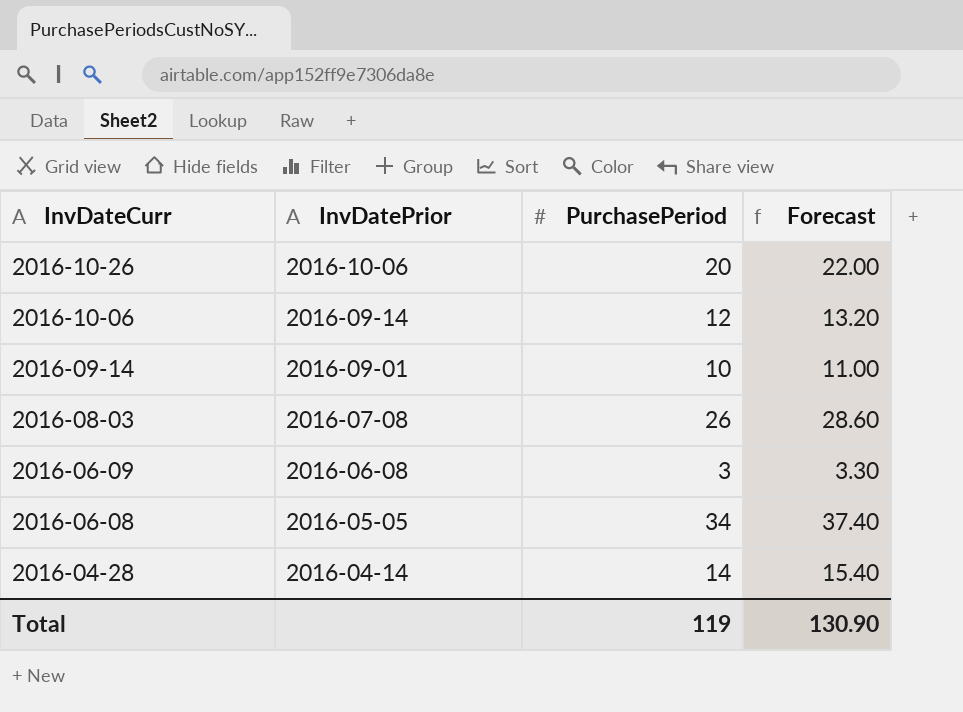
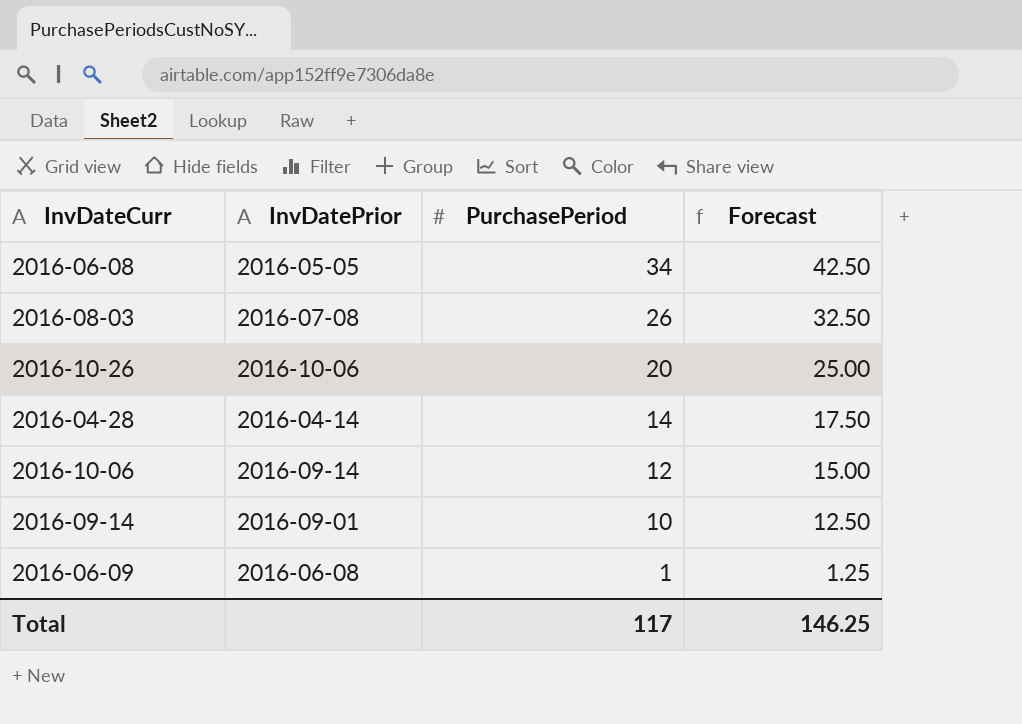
row order: InvDateCurr descending -> PurchasePeriod descending
column Forecast | formula: [PurchasePeriod] * 1.1 -> [PurchasePeriod] * 1.25
2016-06-09 | PurchasePeriod: 3 -> 1
Total | PurchasePeriod: 119 -> 117
Total | Forecast: 130.90 -> 146.25

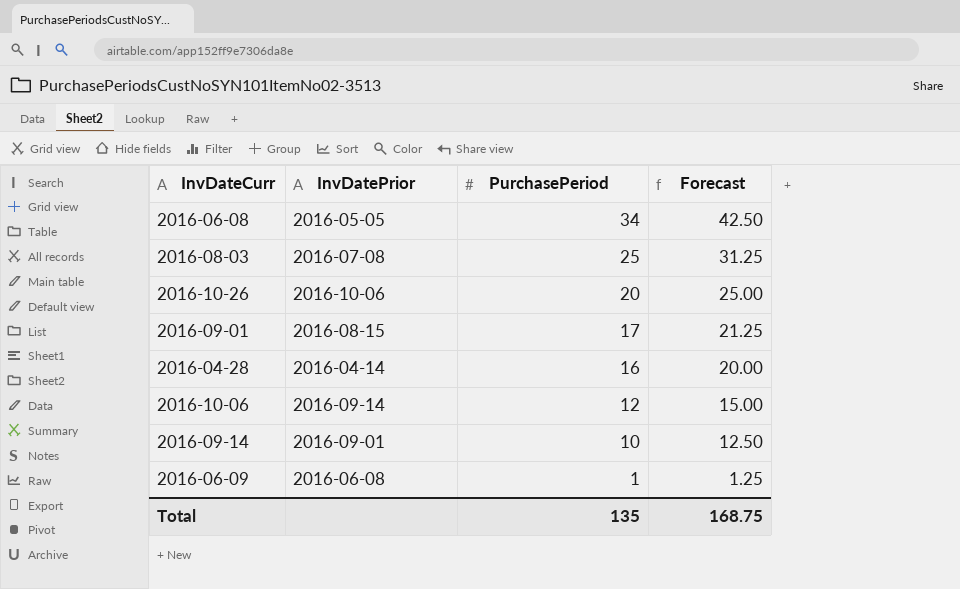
2016-08-03 | PurchasePeriod: 26 -> 25
2016-08-03 | Forecast: 32.50 -> 31.25
row 2016-09-01: none -> 2016-08-15 | 17 | 21.25
2016-04-28 | PurchasePeriod: 14 -> 16
2016-04-28 | Forecast: 17.50 -> 20.00
Total | PurchasePeriod: 117 -> 135
Total | Forecast: 146.25 -> 168.75

